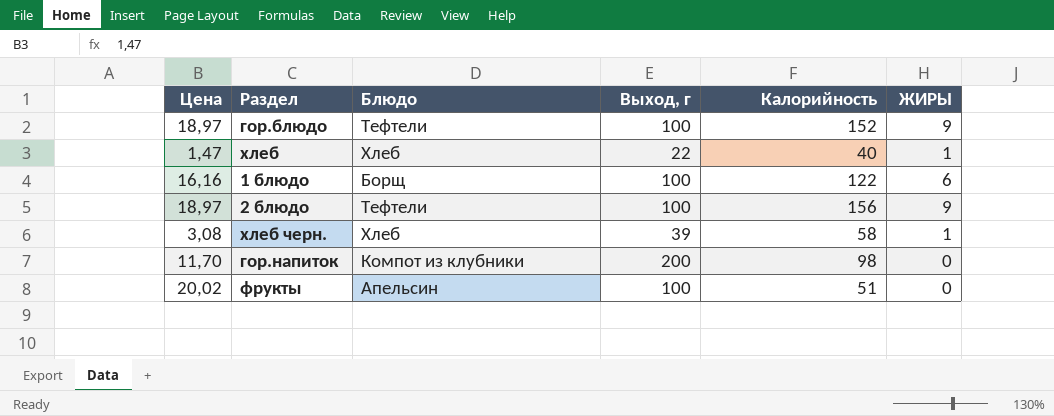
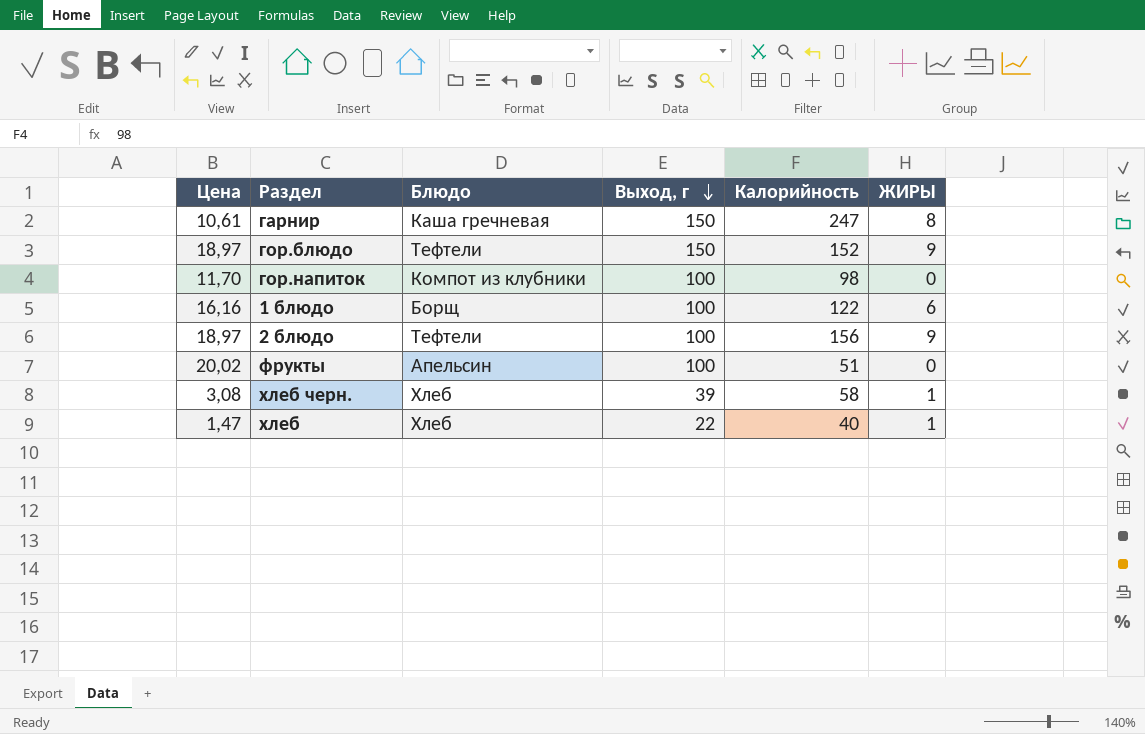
row order: none -> Выход, г descending
row гарнир: none -> 10,61 | Каша гречневая | 150 | 247 | 8
гор.блюдо | Выход, г: 100 -> 150
гор.напиток | Выход, г: 200 -> 100

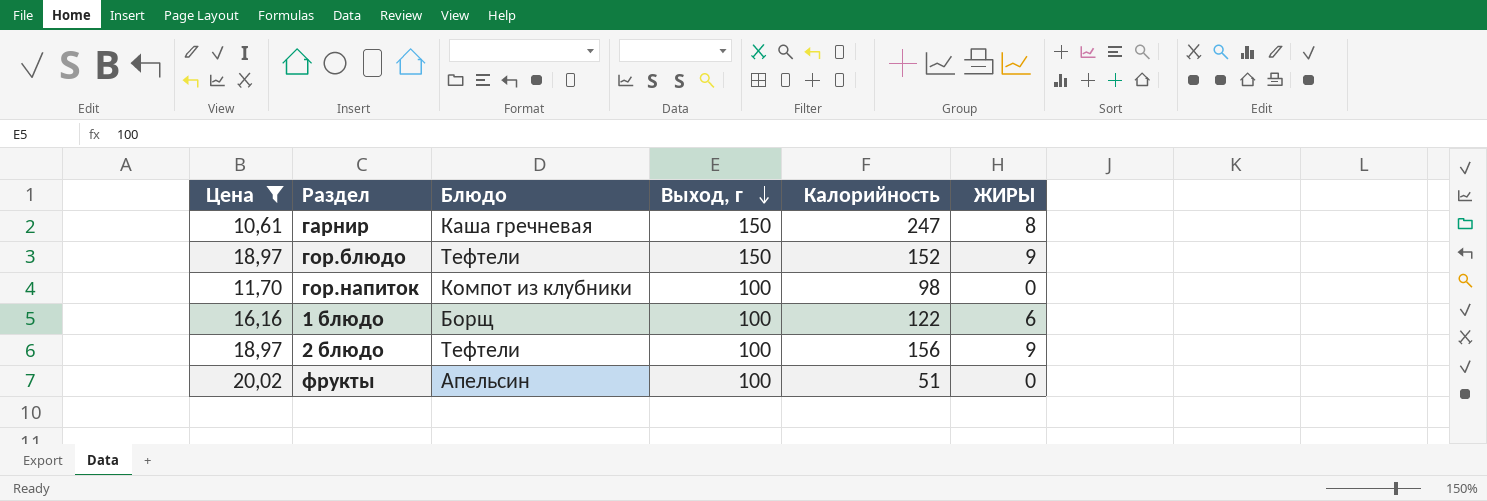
filter: none -> Цена >= 10,61

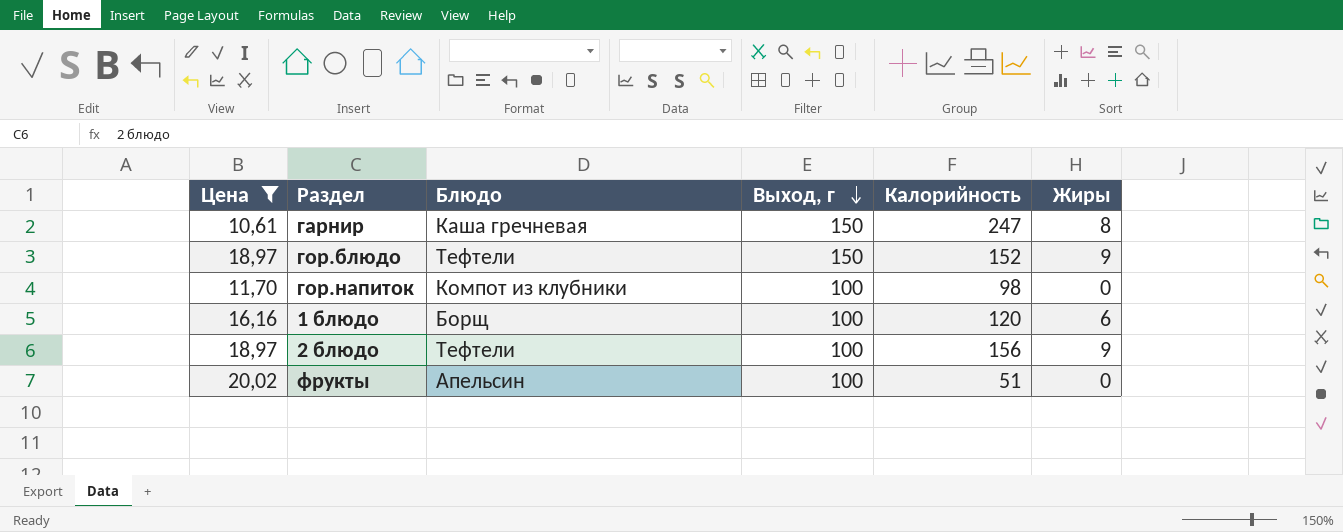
column name: ЖИРЫ -> Жиры
1 блюдо | Калорийность: 122 -> 120

